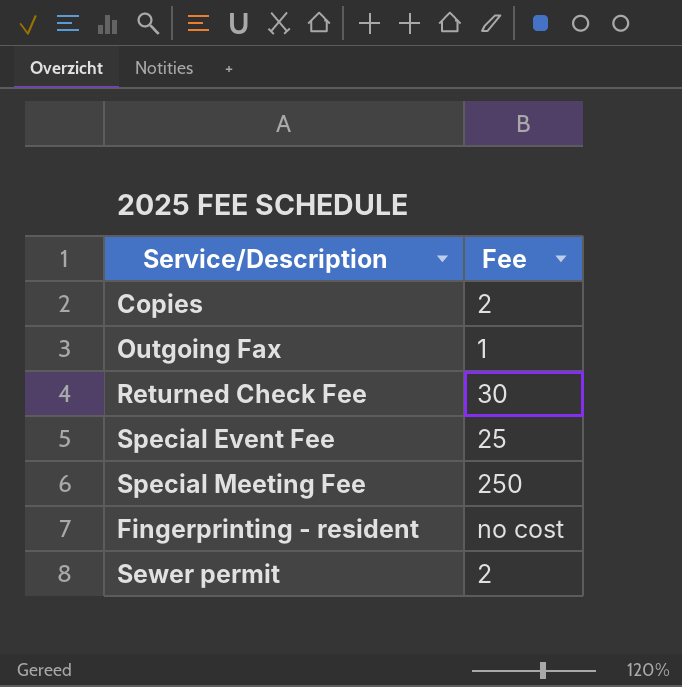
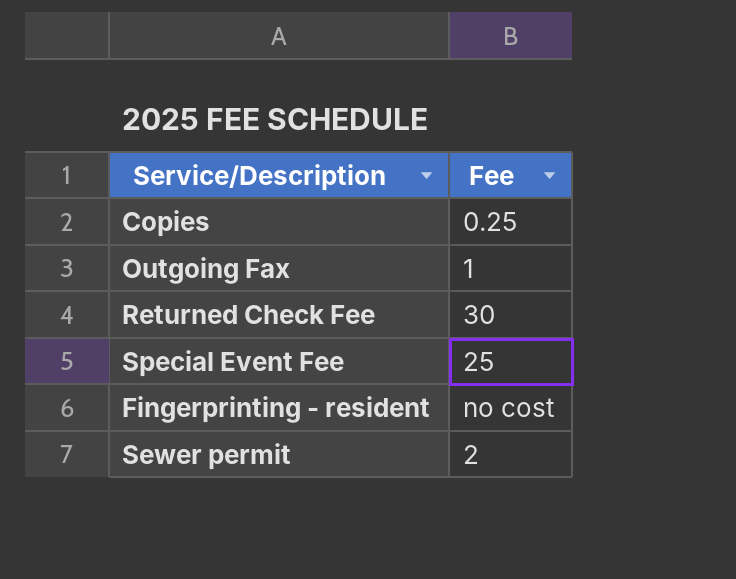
row Special Meeting Fee: 250 -> none
Copies | Fee: 2 -> 0.25

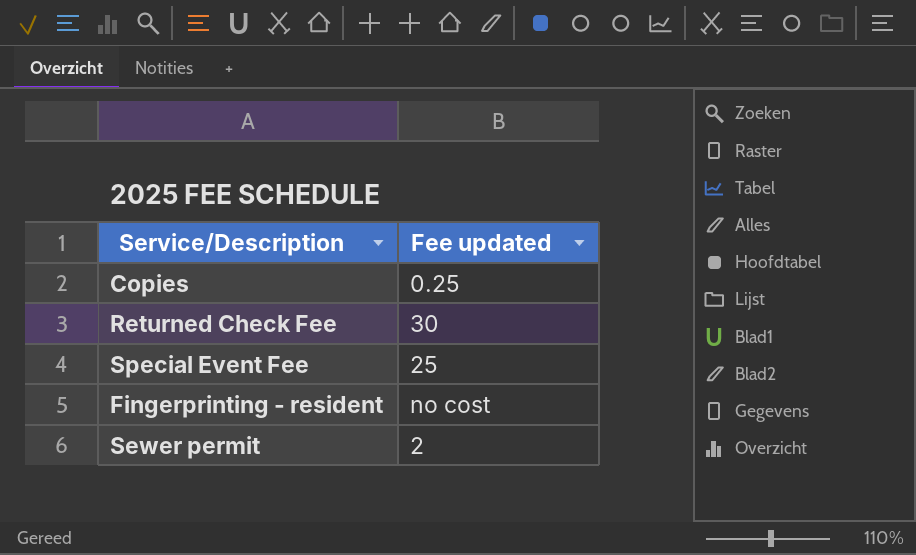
column name: Fee -> Fee updated
row Outgoing Fax: 1 -> none

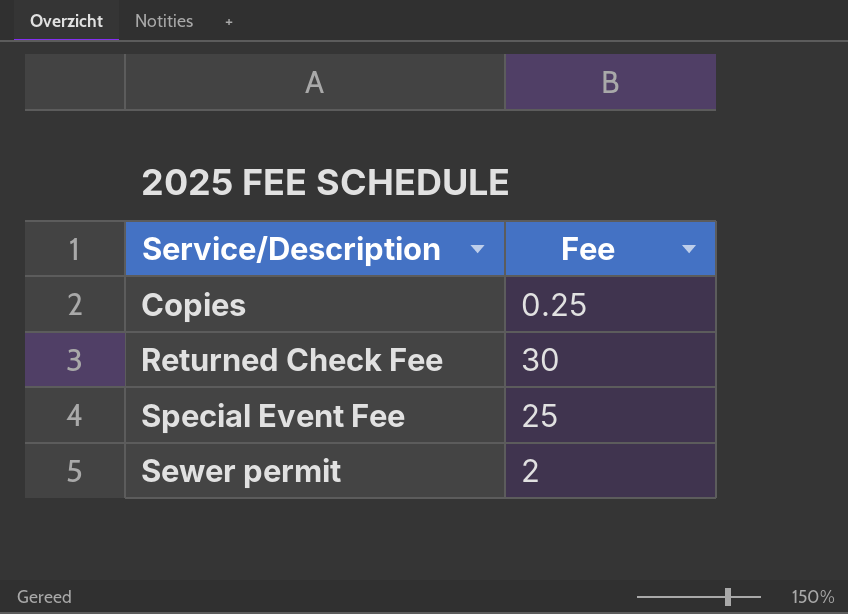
column name: Fee updated -> Fee
row Fingerprinting - resident: no cost -> none

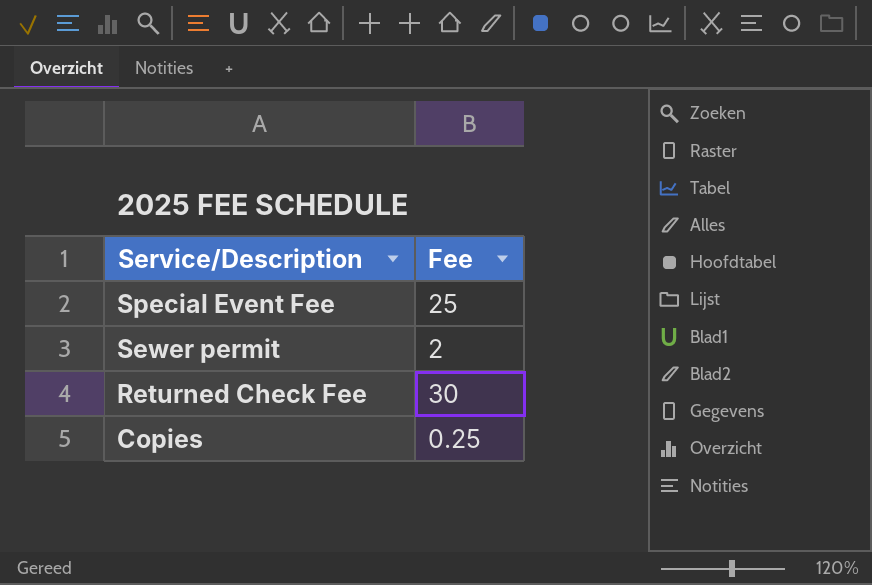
row order: none -> Service/Description descending

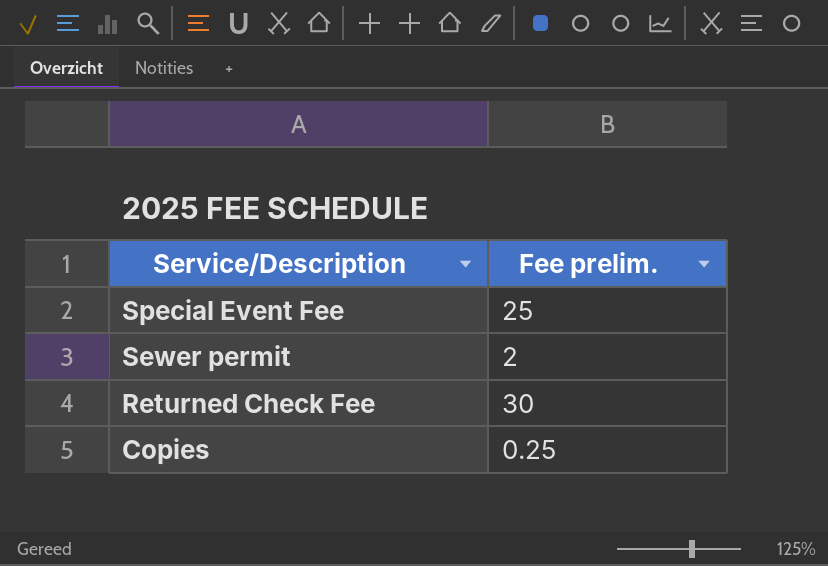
column name: Fee -> Fee prelim.

